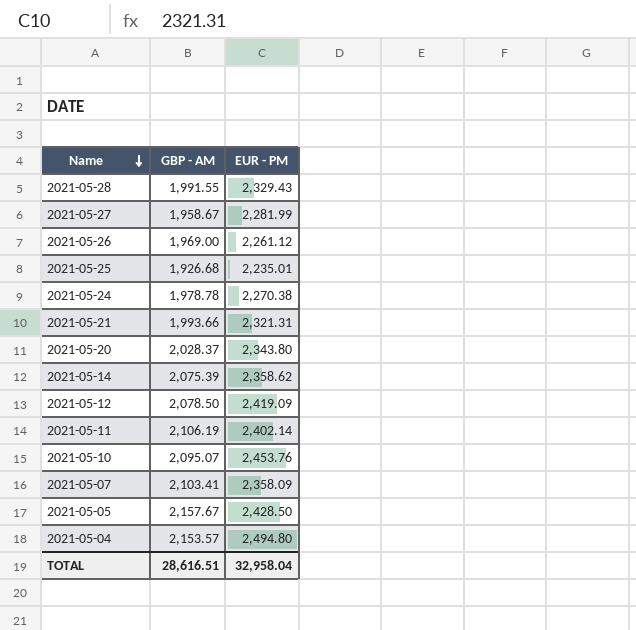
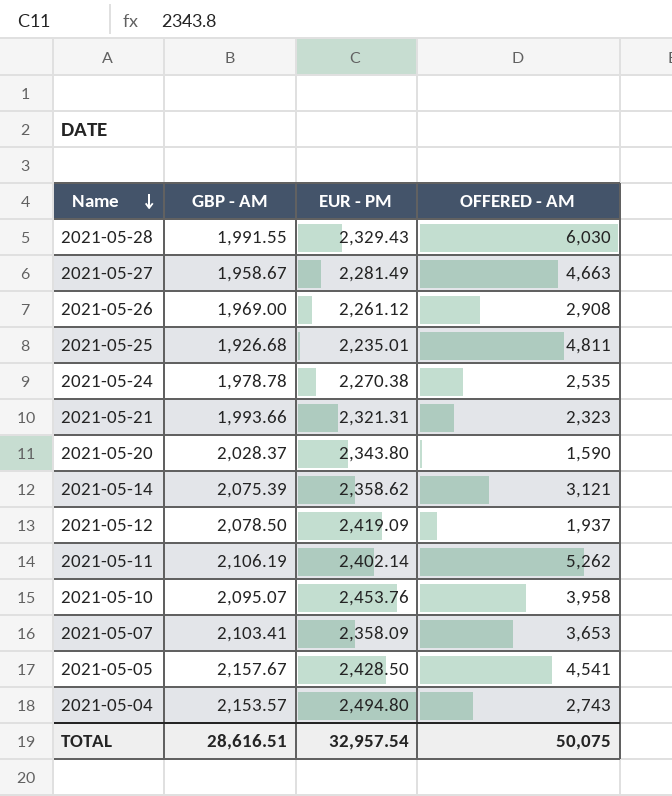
column OFFERED - AM | position: none -> 4
2021-05-27 | EUR - PM: 2,281.99 -> 2,281.49
TOTAL | EUR - PM: 32,958.04 -> 32,957.54

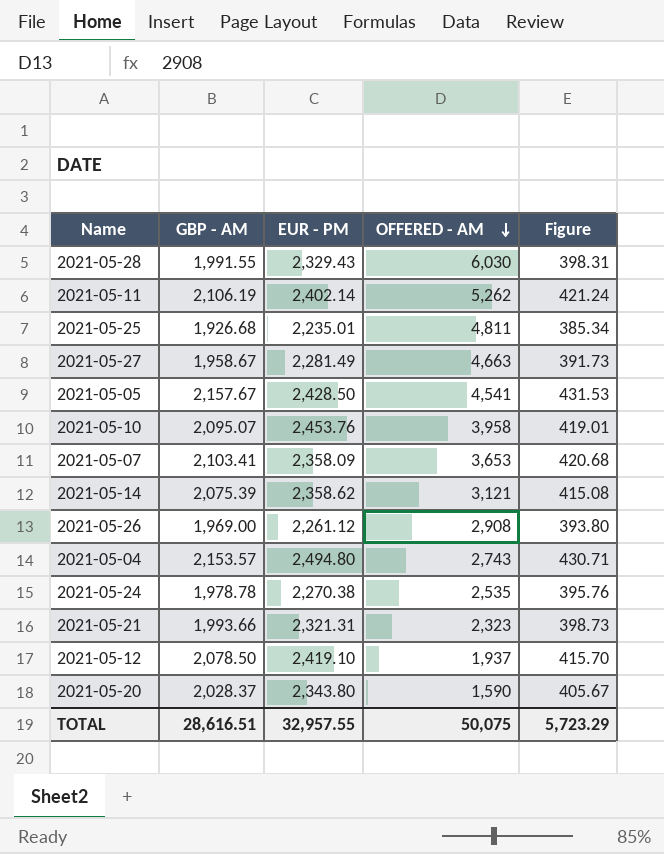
row order: Name descending -> OFFERED - AM descending
column Figure | formula: none -> [GBP - AM] * 0.2
2021-05-12 | EUR - PM: 2,419.09 -> 2,419.10
TOTAL | EUR - PM: 32,957.54 -> 32,957.55

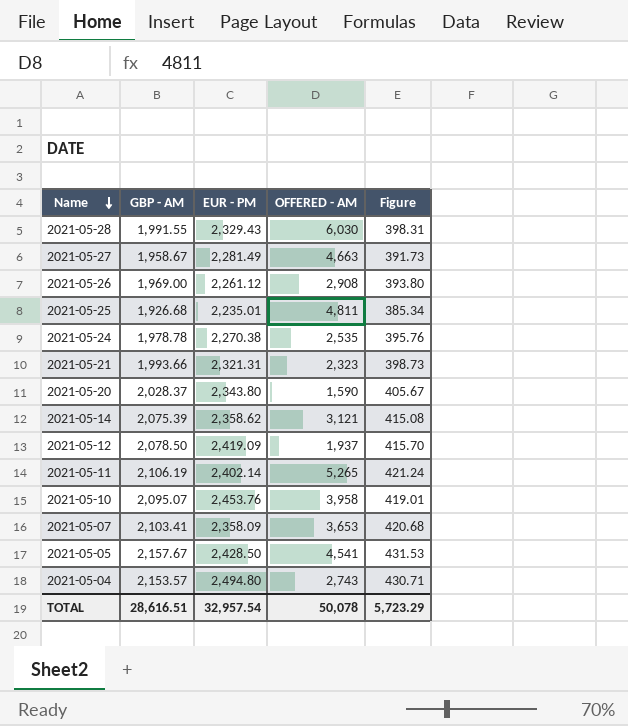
row order: OFFERED - AM descending -> Name descending
2021-05-12 | EUR - PM: 2,419.10 -> 2,419.09
2021-05-11 | OFFERED - AM: 5,262 -> 5,265
TOTAL | EUR - PM: 32,957.55 -> 32,957.54
TOTAL | OFFERED - AM: 50,075 -> 50,078

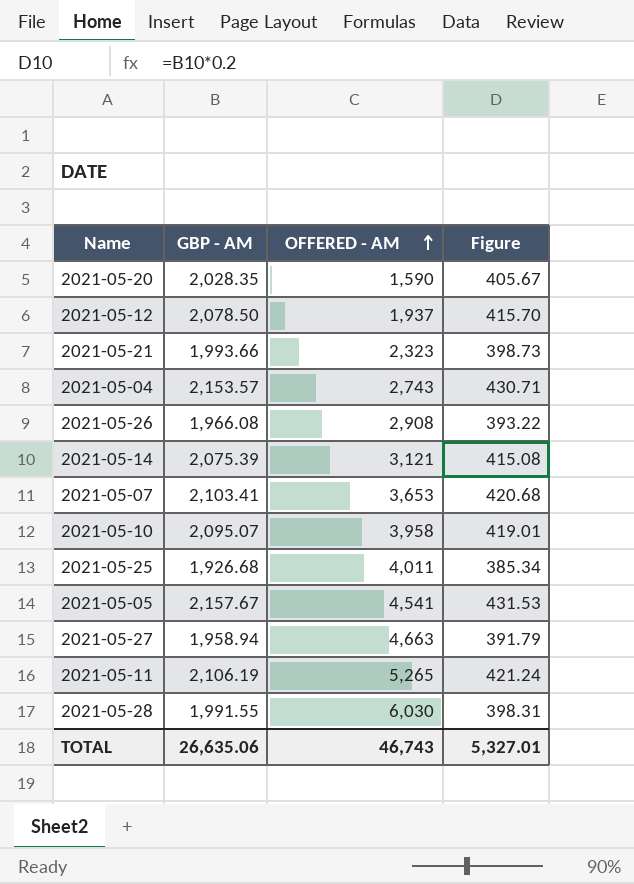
row order: Name descending -> OFFERED - AM ascending
column EUR - PM | position: 3 -> none
row 2021-05-24: 1,978.78 | 2,270.38 | 2,535 | 395.76 -> none
2021-05-20 | GBP - AM: 2,028.37 -> 2,028.35
2021-05-26 | GBP - AM: 1,969.00 -> 1,966.08
2021-05-26 | Figure: 393.80 -> 393.22
2021-05-25 | OFFERED - AM: 4,811 -> 4,011
2021-05-27 | GBP - AM: 1,958.67 -> 1,958.94
2021-05-27 | Figure: 391.73 -> 391.79
TOTAL | GBP - AM: 28,616.51 -> 26,635.06
TOTAL | OFFERED - AM: 50,078 -> 46,743
TOTAL | Figure: 5,723.29 -> 5,327.01

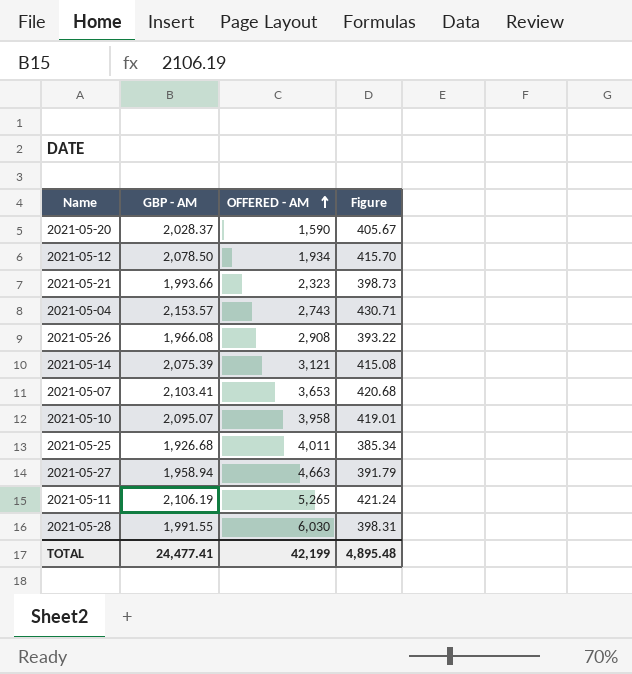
row 2021-05-05: 2,157.67 | 4,541 | 431.53 -> none
2021-05-20 | GBP - AM: 2,028.35 -> 2,028.37
2021-05-12 | OFFERED - AM: 1,937 -> 1,934
TOTAL | GBP - AM: 26,635.06 -> 24,477.41
TOTAL | OFFERED - AM: 46,743 -> 42,199
TOTAL | Figure: 5,327.01 -> 4,895.48

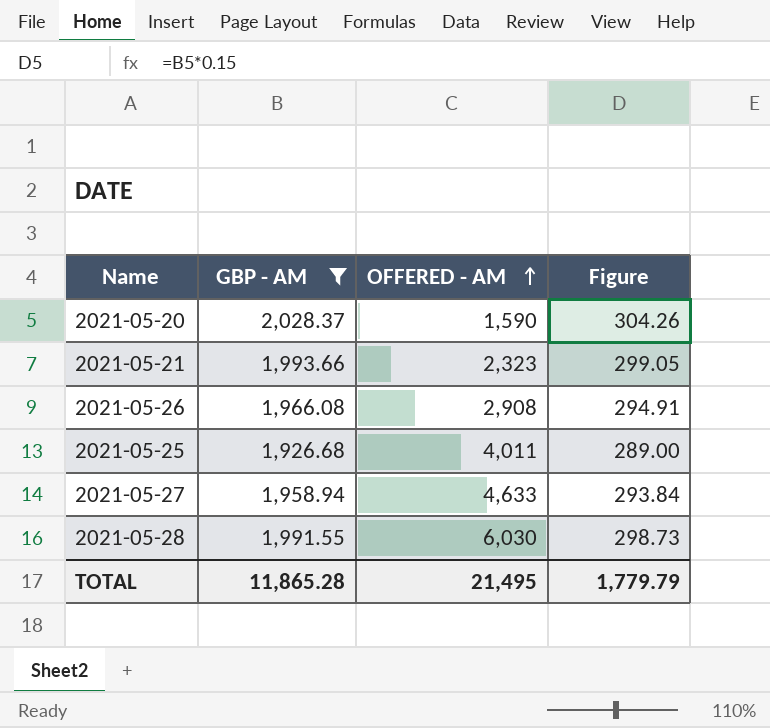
filter: none -> GBP - AM <= 2,028.37
column Figure | formula: [GBP - AM] * 0.2 -> [GBP - AM] * 0.15
2021-05-27 | OFFERED - AM: 4,663 -> 4,633
TOTAL | GBP - AM: 24,477.41 -> 11,865.28
TOTAL | OFFERED - AM: 42,199 -> 21,495
TOTAL | Figure: 4,895.48 -> 1,779.79

